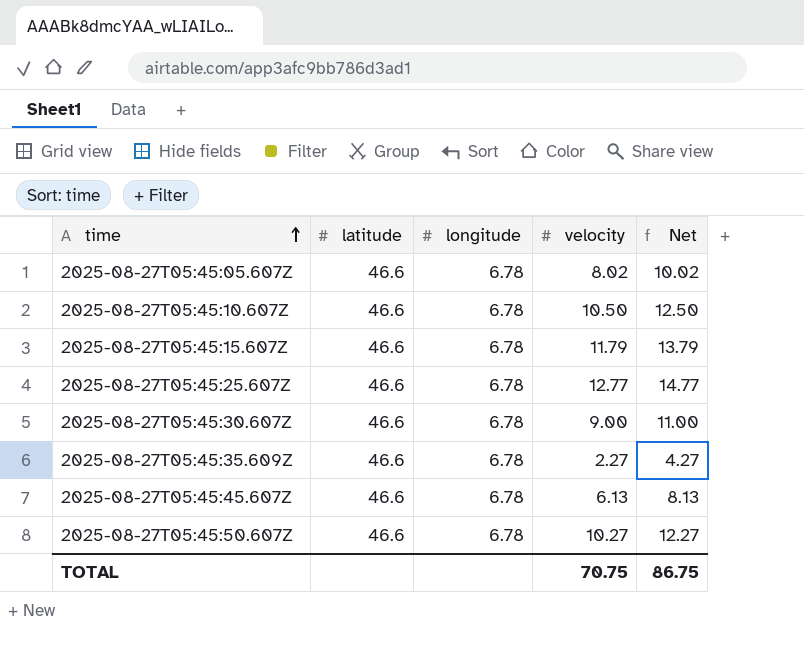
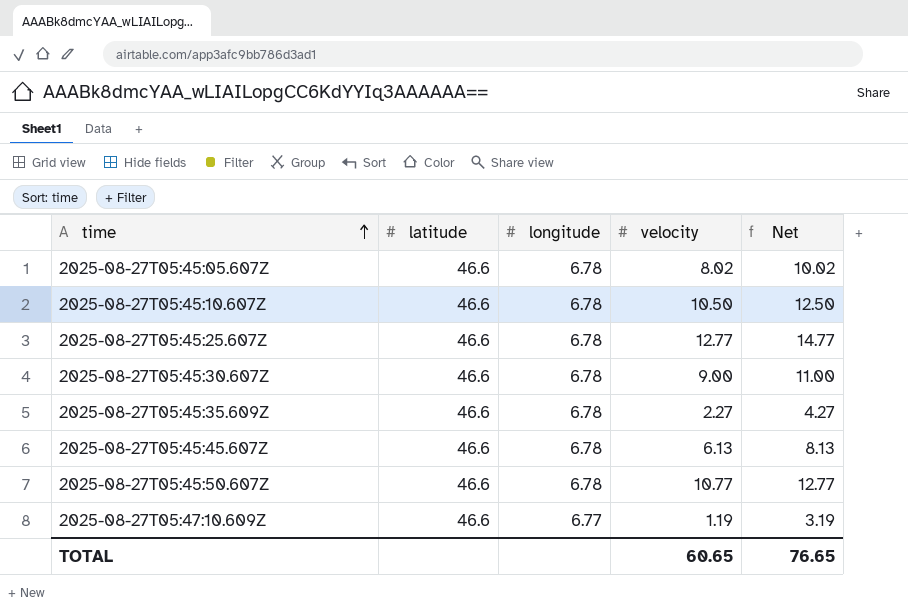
row 2025-08-27T05:45:15.607Z: 46.6 | 6.78 | 11.79 | 13.79 -> none
2025-08-27T05:45:50.607Z | velocity: 10.27 -> 10.77
2025-08-27T05:45:50.607Z | Net: 12.27 -> 12.77
row 2025-08-27T05:47:10.609Z: none -> 46.6 | 6.77 | 1.19 | 3.19
TOTAL | velocity: 70.75 -> 60.65
TOTAL | Net: 86.75 -> 76.65

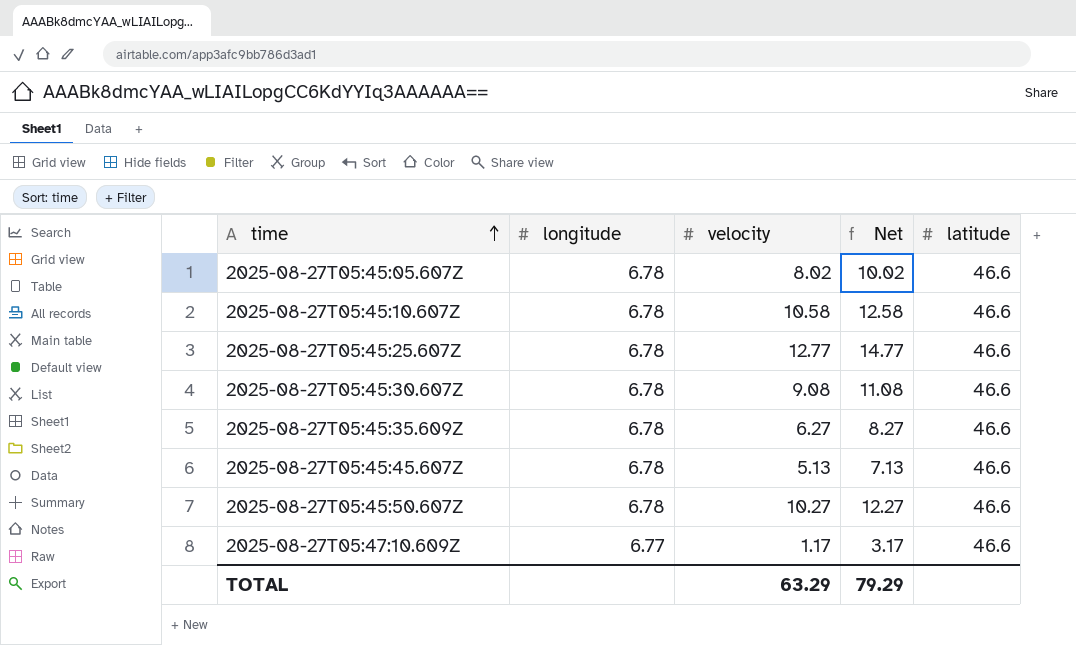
column latitude | position: 2 -> 5
2025-08-27T05:45:10.607Z | velocity: 10.50 -> 10.58
2025-08-27T05:45:10.607Z | Net: 12.50 -> 12.58
2025-08-27T05:45:30.607Z | velocity: 9.00 -> 9.08
2025-08-27T05:45:30.607Z | Net: 11.00 -> 11.08
2025-08-27T05:45:35.609Z | velocity: 2.27 -> 6.27
2025-08-27T05:45:35.609Z | Net: 4.27 -> 8.27
2025-08-27T05:45:45.607Z | velocity: 6.13 -> 5.13
2025-08-27T05:45:45.607Z | Net: 8.13 -> 7.13
2025-08-27T05:45:50.607Z | velocity: 10.77 -> 10.27
2025-08-27T05:45:50.607Z | Net: 12.77 -> 12.27
2025-08-27T05:47:10.609Z | velocity: 1.19 -> 1.17
2025-08-27T05:47:10.609Z | Net: 3.19 -> 3.17
TOTAL | velocity: 60.65 -> 63.29
TOTAL | Net: 76.65 -> 79.29

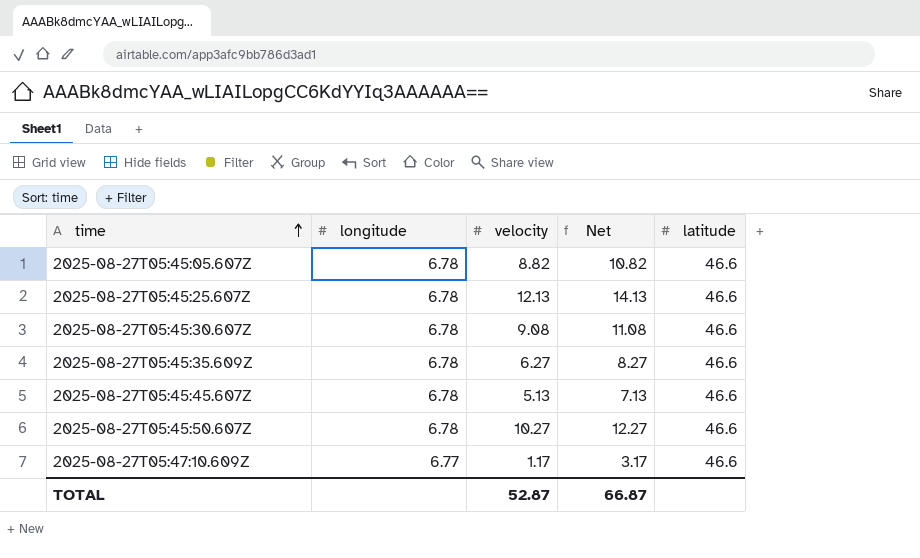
row 2025-08-27T05:45:10.607Z: 6.78 | 10.58 | 12.58 | 46.6 -> none
2025-08-27T05:45:05.607Z | velocity: 8.02 -> 8.82
2025-08-27T05:45:05.607Z | Net: 10.02 -> 10.82
2025-08-27T05:45:25.607Z | velocity: 12.77 -> 12.13
2025-08-27T05:45:25.607Z | Net: 14.77 -> 14.13
TOTAL | velocity: 63.29 -> 52.87
TOTAL | Net: 79.29 -> 66.87

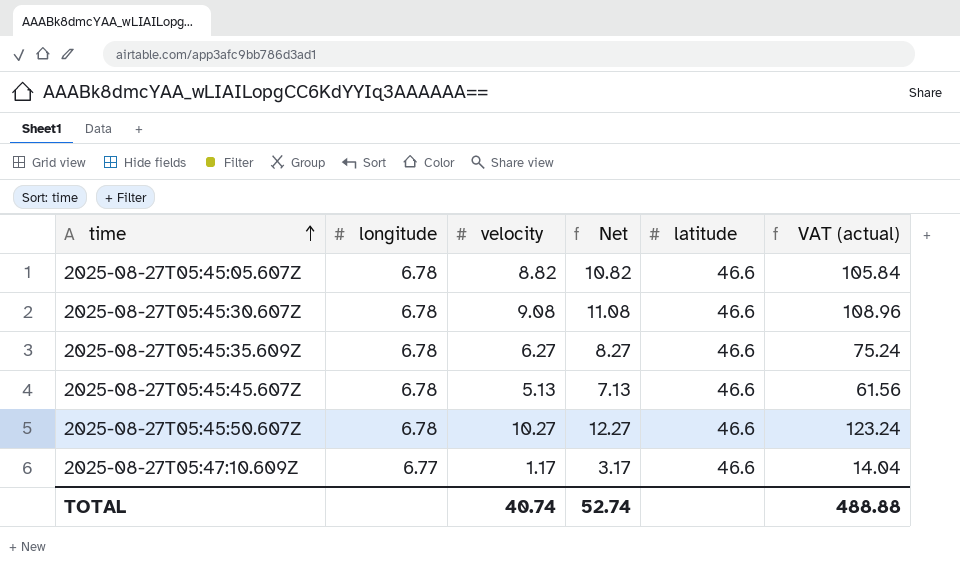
column VAT (actual) | formula: none -> [velocity] * 12
row 2025-08-27T05:45:25.607Z: 6.78 | 12.13 | 14.13 | 46.6 -> none
TOTAL | velocity: 52.87 -> 40.74
TOTAL | Net: 66.87 -> 52.74

